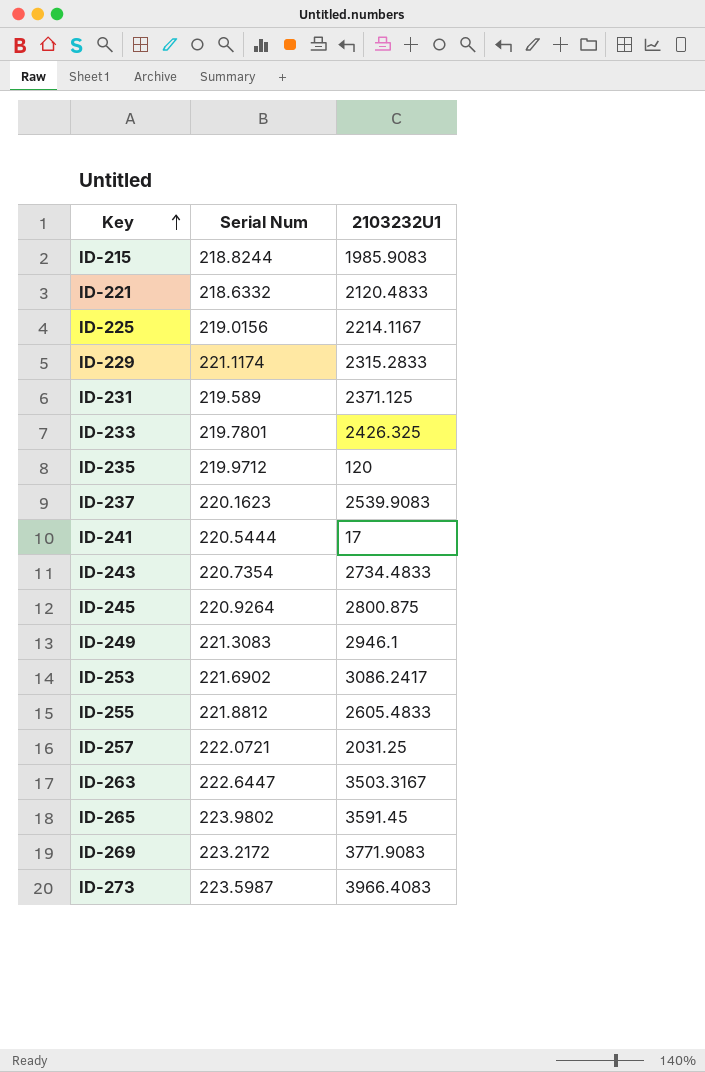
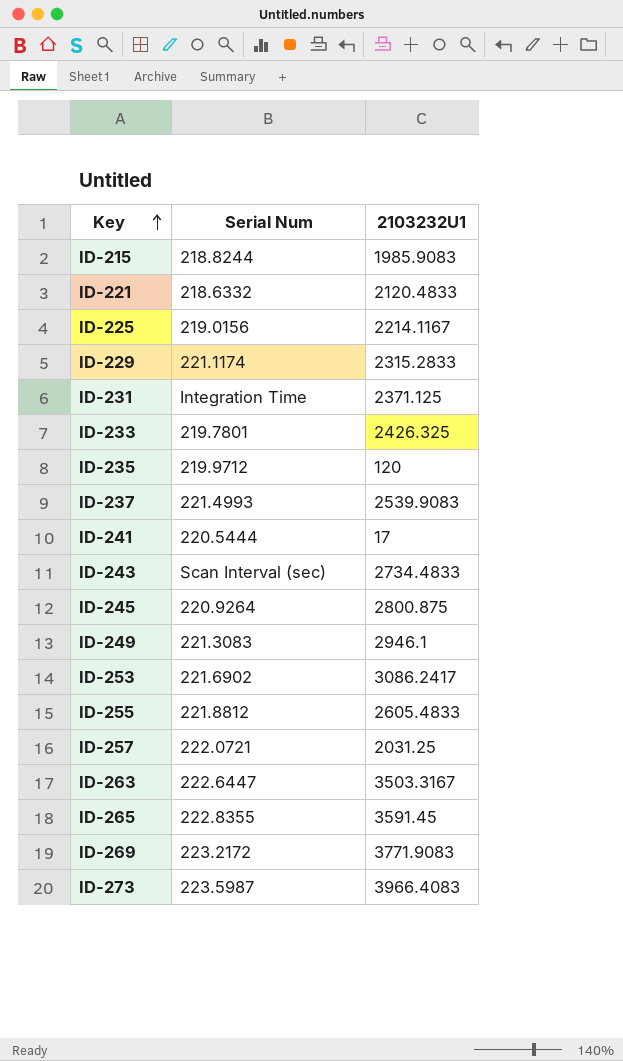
ID-231 | Serial Num: 219.589 -> Integration Time
ID-237 | Serial Num: 220.1623 -> 221.4993
ID-243 | Serial Num: 220.7354 -> Scan Interval (sec)
ID-265 | Serial Num: 223.9802 -> 222.8355

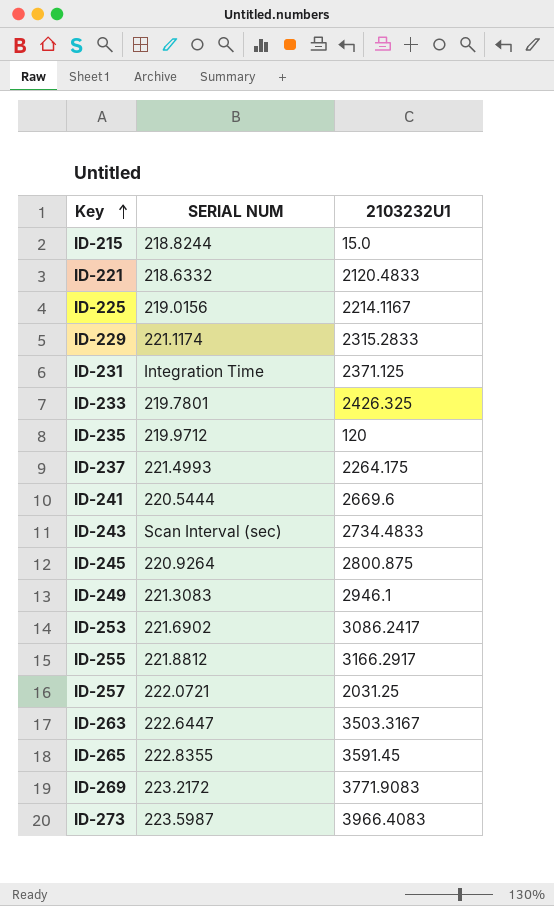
column name: Serial Num -> SERIAL NUM
ID-215 | 2103232U1: 1985.9083 -> 15.0
ID-237 | 2103232U1: 2539.9083 -> 2264.175
ID-241 | 2103232U1: 17 -> 2669.6
ID-255 | 2103232U1: 2605.4833 -> 3166.2917

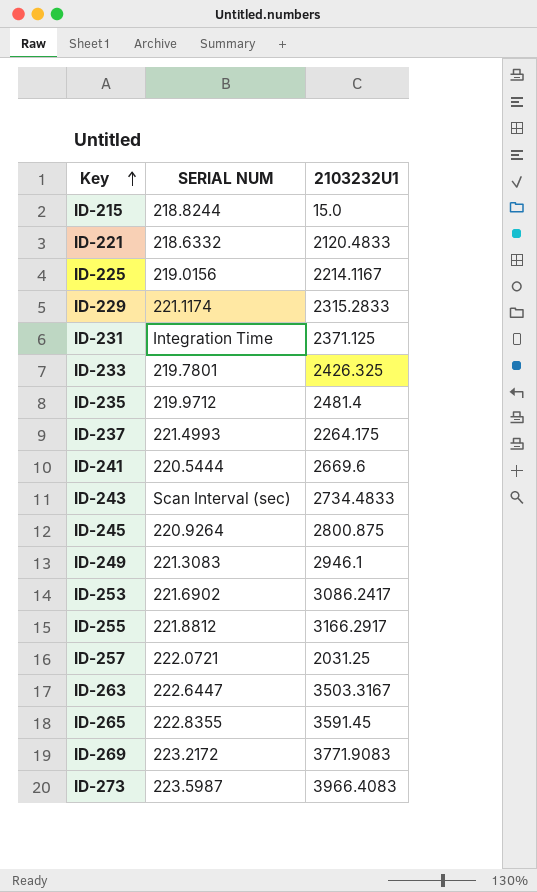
ID-235 | 2103232U1: 120 -> 2481.4

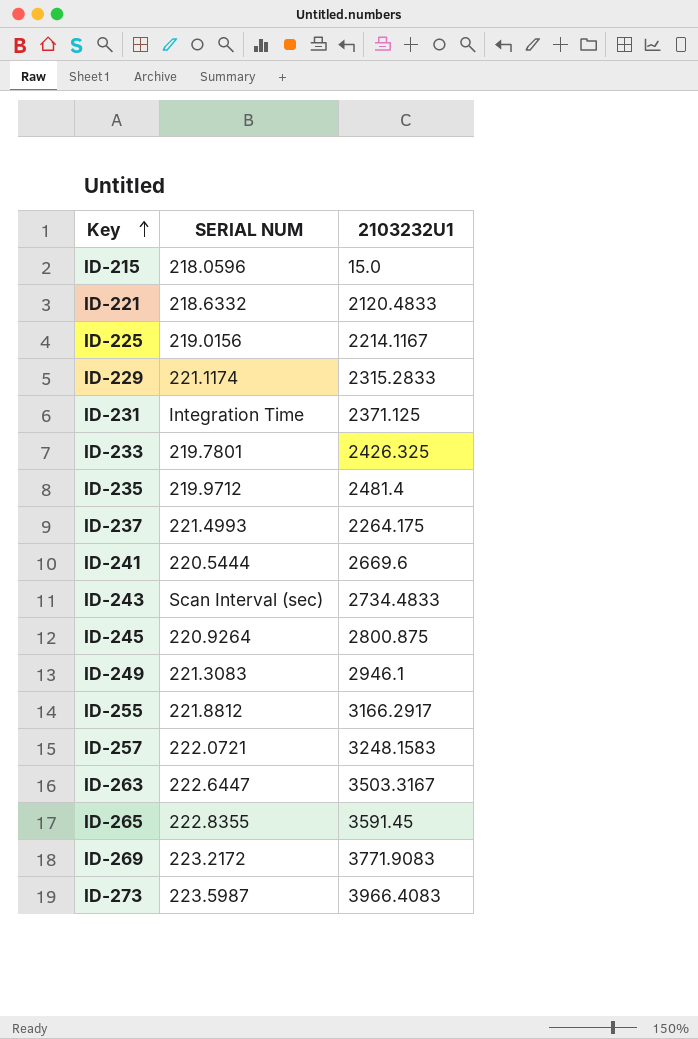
row ID-253: 221.6902 | 3086.2417 -> none
ID-215 | SERIAL NUM: 218.8244 -> 218.0596
ID-257 | 2103232U1: 2031.25 -> 3248.1583

